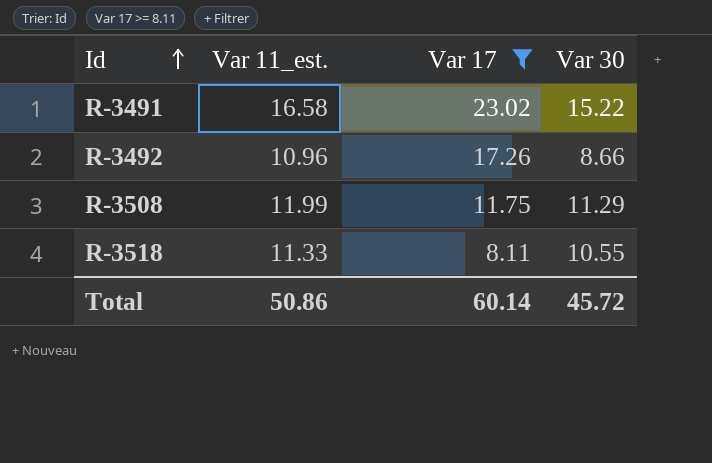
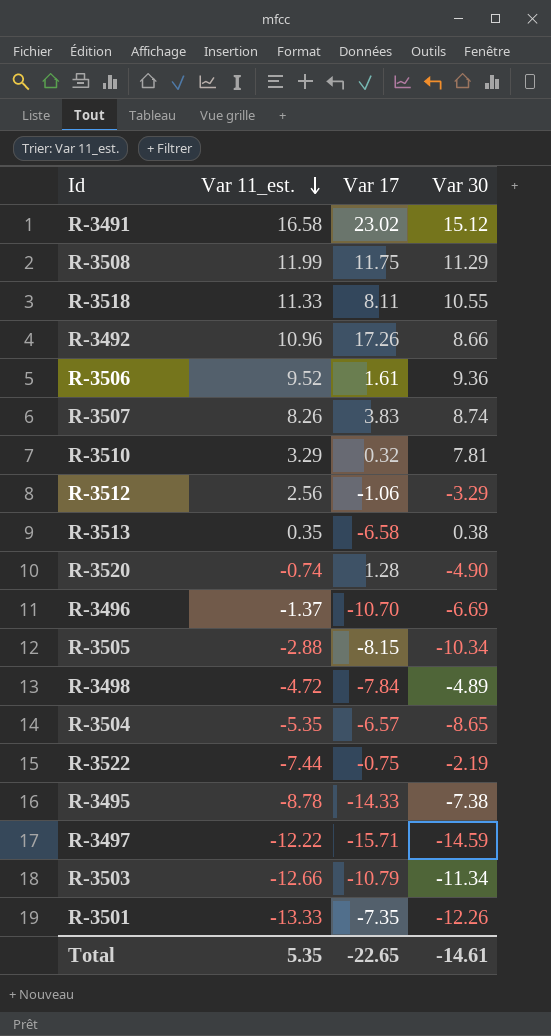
filter: Var 17 >= 8.11 -> none
row order: Id ascending -> Var 11_est. descending
R-3491 | Var 30: 15.22 -> 15.12
Total | Var 11_est.: 50.86 -> 5.35
Total | Var 17: 60.14 -> -22.65
Total | Var 30: 45.72 -> -14.61

